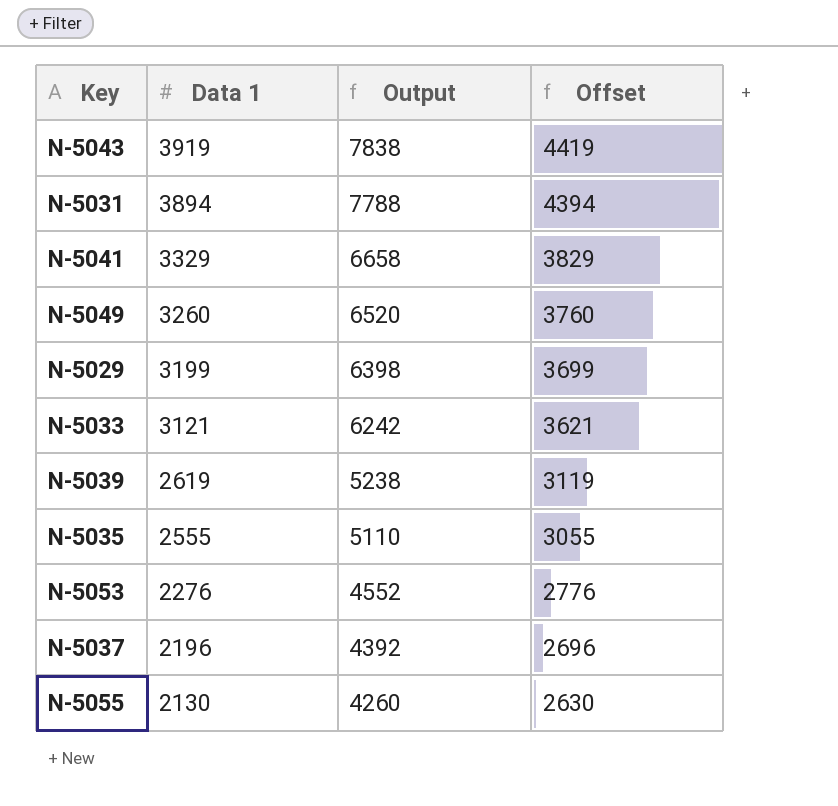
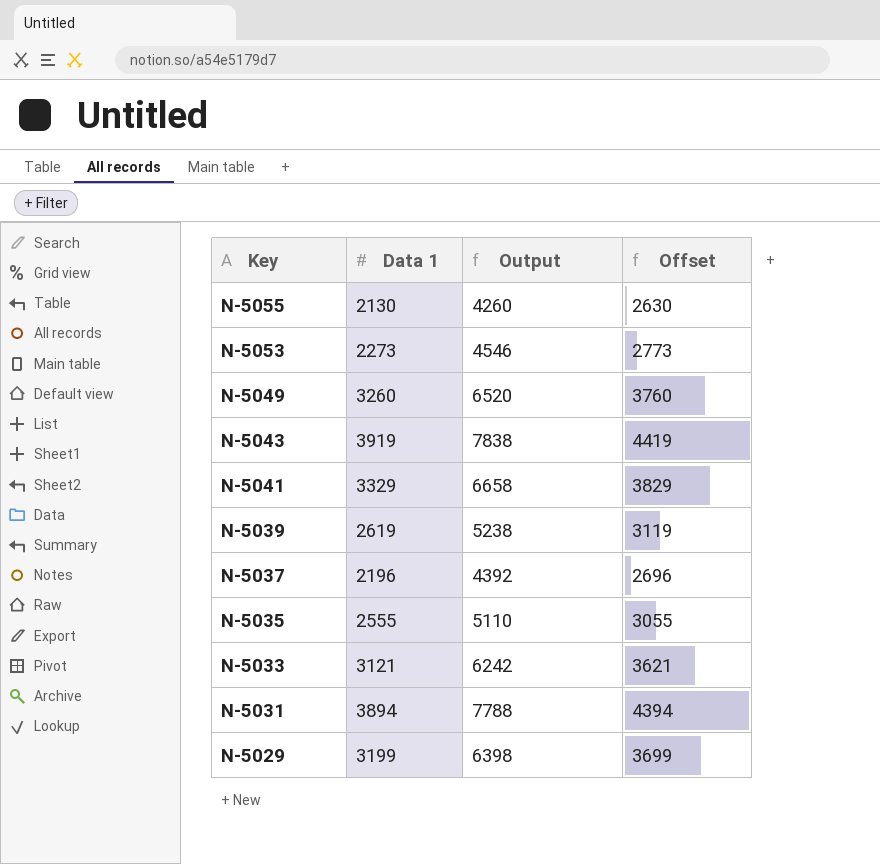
row order: Data 1 descending -> Key descending
N-5053 | Data 1: 2276 -> 2273
N-5053 | Output: 4552 -> 4546
N-5053 | Offset: 2776 -> 2773

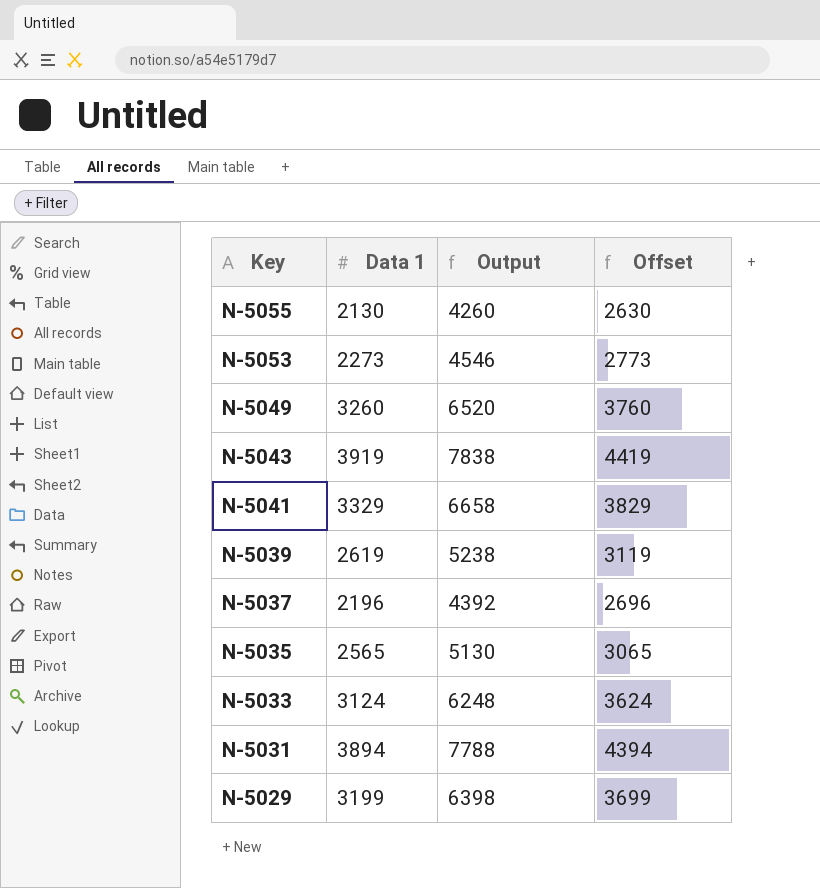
N-5035 | Data 1: 2555 -> 2565
N-5035 | Output: 5110 -> 5130
N-5035 | Offset: 3055 -> 3065
N-5033 | Data 1: 3121 -> 3124
N-5033 | Output: 6242 -> 6248
N-5033 | Offset: 3621 -> 3624

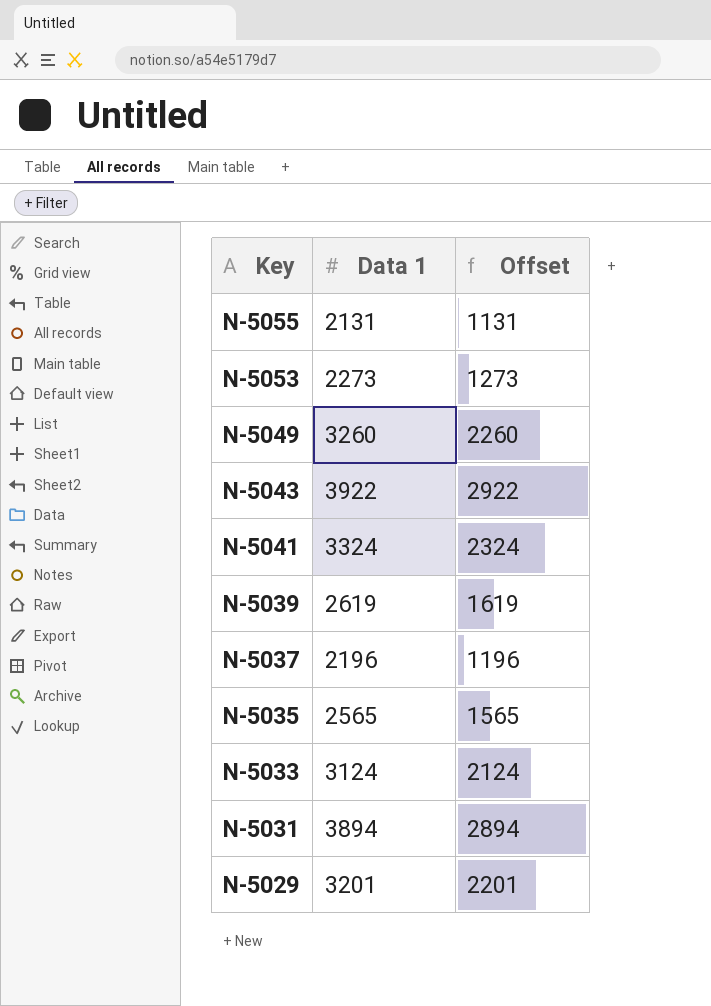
column Output | formula: [Data 1] * 2 -> none
column Offset | formula: [Data 1] + 500 -> [Data 1] - 1000
N-5055 | Data 1: 2130 -> 2131
N-5043 | Data 1: 3919 -> 3922
N-5041 | Data 1: 3329 -> 3324
N-5029 | Data 1: 3199 -> 3201

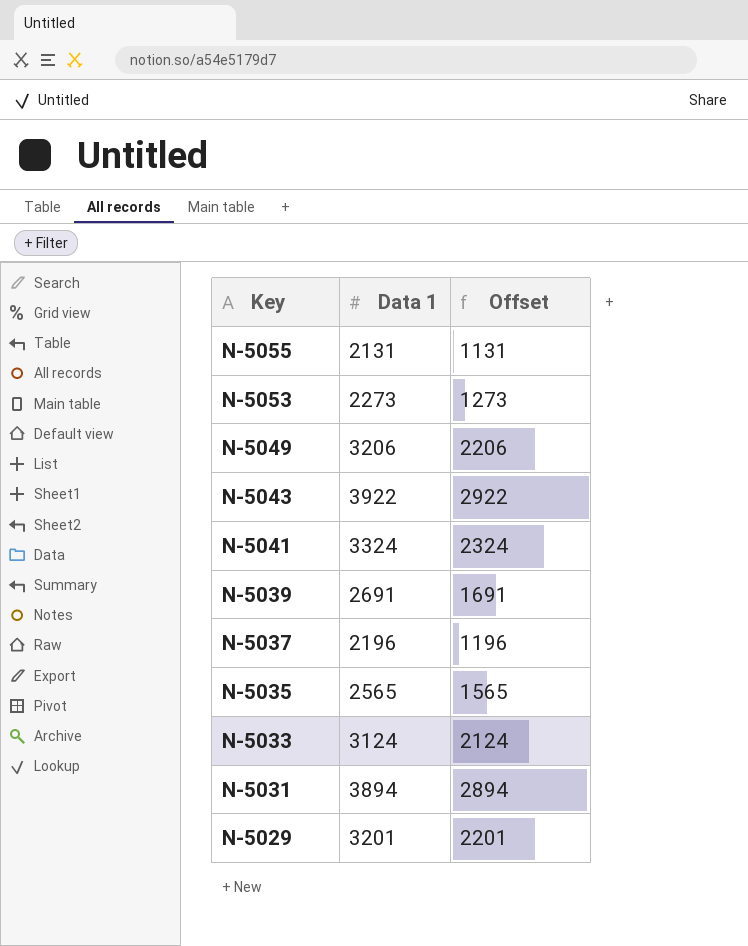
N-5049 | Data 1: 3260 -> 3206
N-5049 | Offset: 2260 -> 2206
N-5039 | Data 1: 2619 -> 2691
N-5039 | Offset: 1619 -> 1691

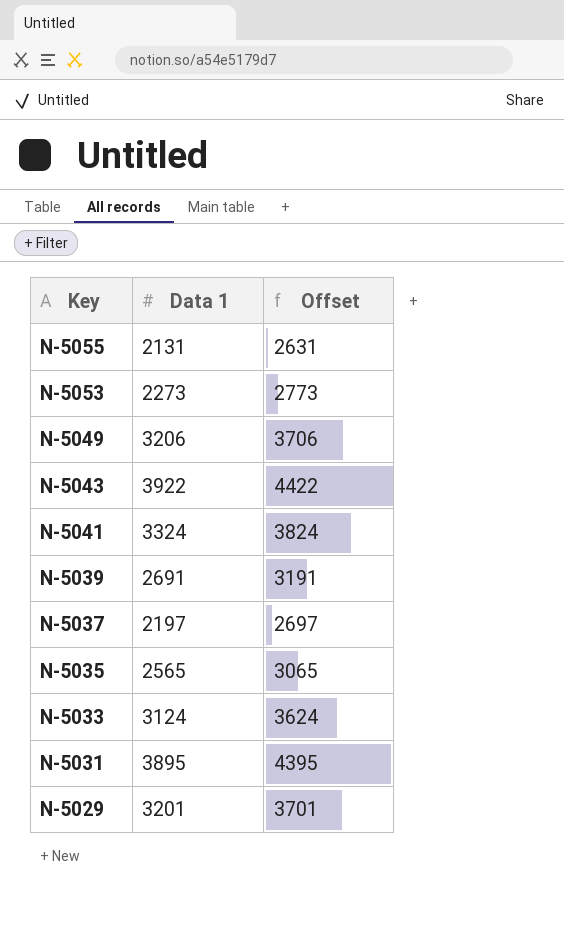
column Offset | formula: [Data 1] - 1000 -> [Data 1] + 500
N-5037 | Data 1: 2196 -> 2197
N-5031 | Data 1: 3894 -> 3895

